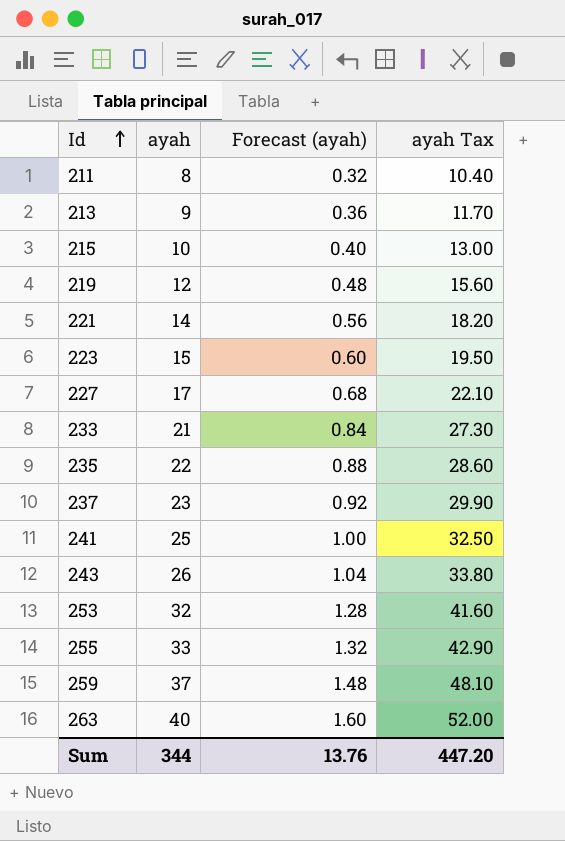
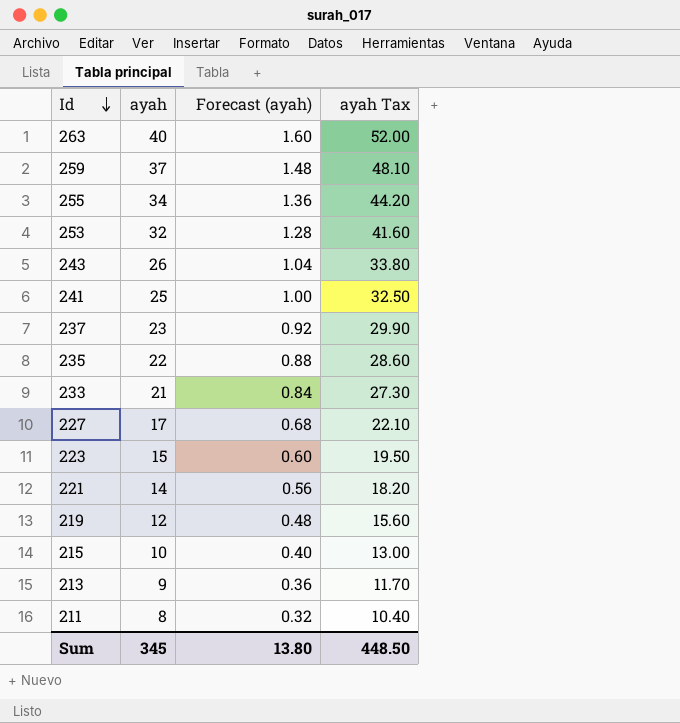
row order: Id ascending -> Id descending
255 | ayah: 33 -> 34
255 | Forecast (ayah): 1.32 -> 1.36
255 | ayah Tax: 42.90 -> 44.20
Sum | ayah: 344 -> 345
Sum | Forecast (ayah): 13.76 -> 13.80
Sum | ayah Tax: 447.20 -> 448.50

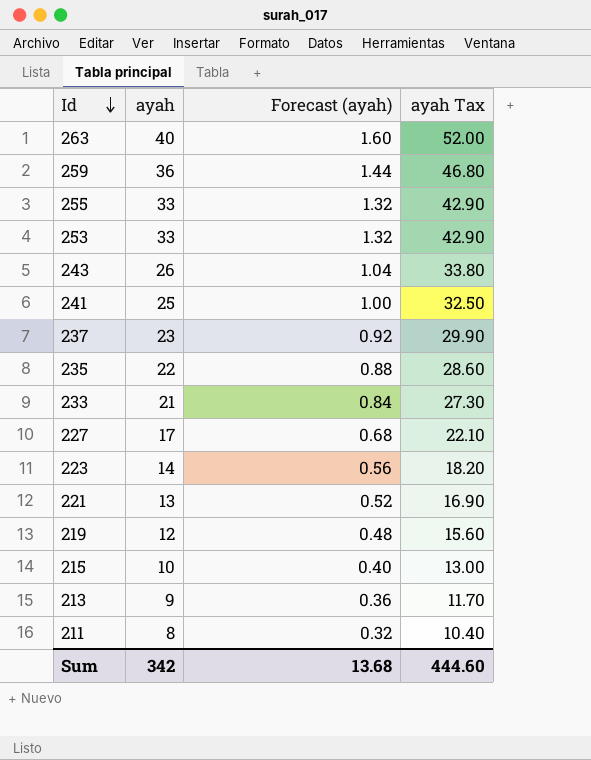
259 | ayah: 37 -> 36
259 | Forecast (ayah): 1.48 -> 1.44
259 | ayah Tax: 48.10 -> 46.80
255 | ayah: 34 -> 33
255 | Forecast (ayah): 1.36 -> 1.32
255 | ayah Tax: 44.20 -> 42.90
253 | ayah: 32 -> 33
253 | Forecast (ayah): 1.28 -> 1.32
253 | ayah Tax: 41.60 -> 42.90
223 | ayah: 15 -> 14
223 | Forecast (ayah): 0.60 -> 0.56
223 | ayah Tax: 19.50 -> 18.20
221 | ayah: 14 -> 13
221 | Forecast (ayah): 0.56 -> 0.52
221 | ayah Tax: 18.20 -> 16.90
Sum | ayah: 345 -> 342
Sum | Forecast (ayah): 13.80 -> 13.68
Sum | ayah Tax: 448.50 -> 444.60

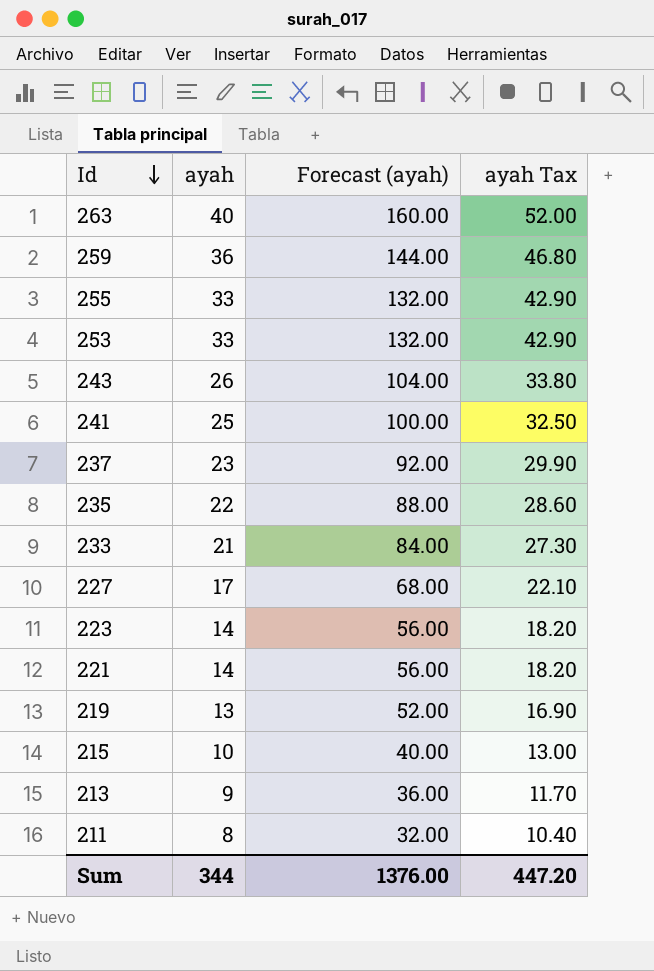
column Forecast (ayah) | formula: [ayah] * 0.04 -> [ayah] * 4
221 | ayah: 13 -> 14
221 | ayah Tax: 16.90 -> 18.20
219 | ayah: 12 -> 13
219 | ayah Tax: 15.60 -> 16.90
Sum | ayah: 342 -> 344
Sum | Forecast (ayah): 13.68 -> 1376.00
Sum | ayah Tax: 444.60 -> 447.20

